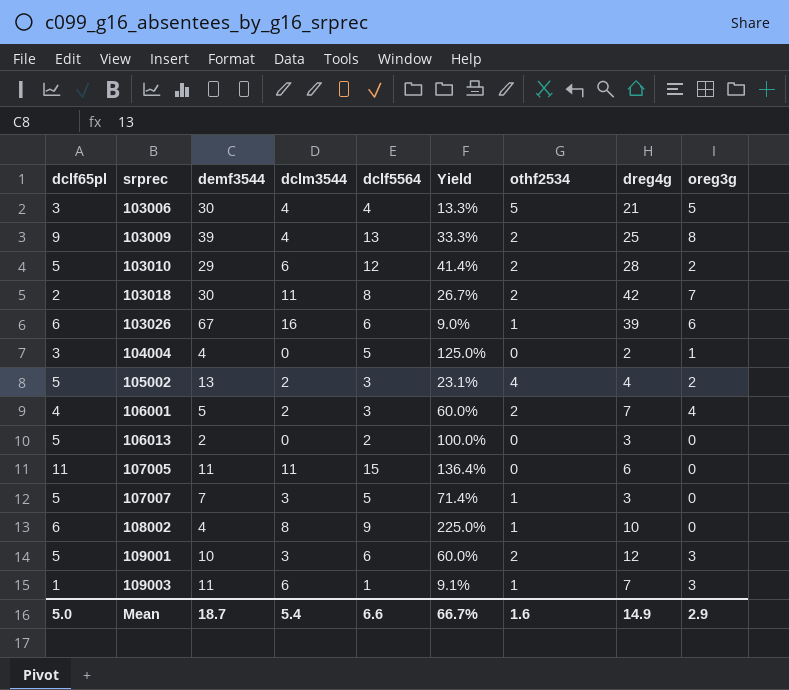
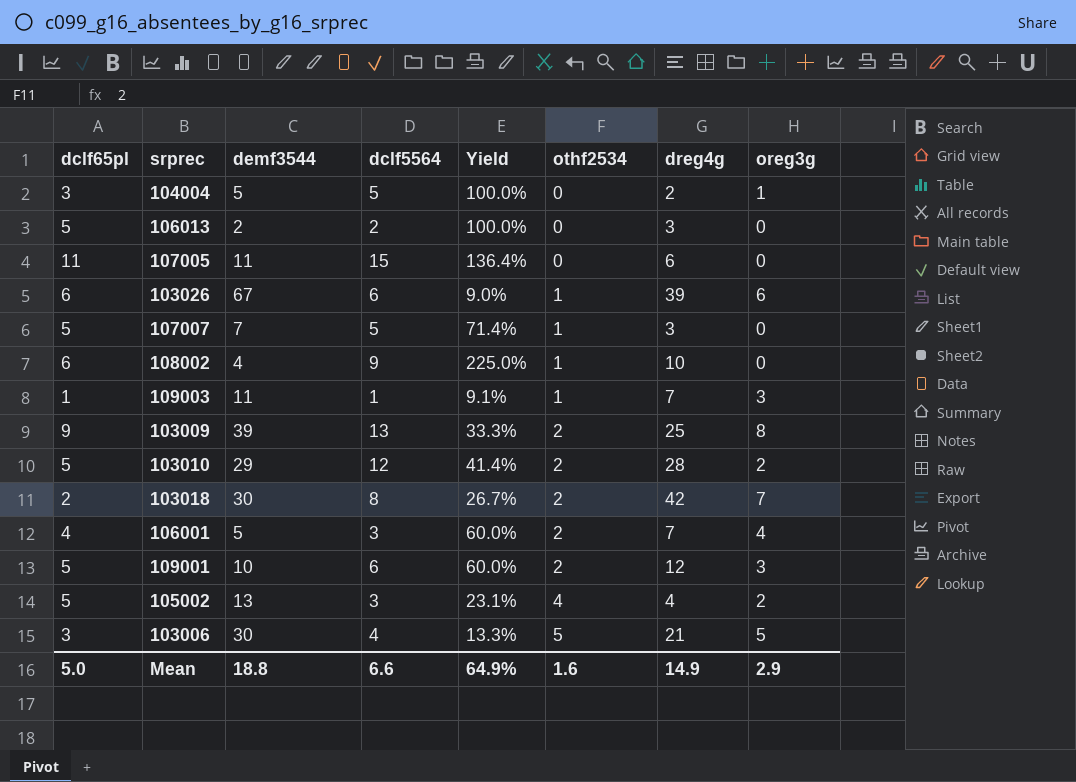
row order: srprec ascending -> othf2534 ascending
column dclm3544 | position: 4 -> none
104004 | demf3544: 4 -> 5
104004 | Yield: 125.0% -> 100.0%
Mean | demf3544: 18.7 -> 18.8
Mean | Yield: 66.7% -> 64.9%

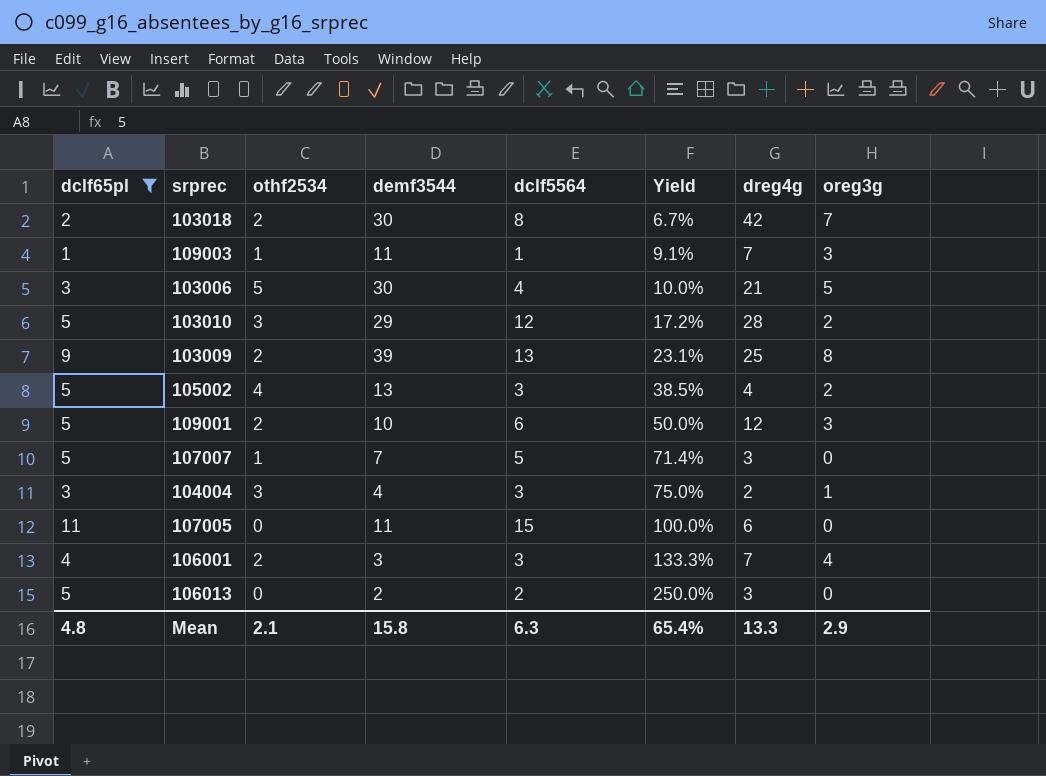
filter: none -> dclf65pl != 6
row order: othf2534 ascending -> Yield ascending
column othf2534 | position: 6 -> 3
column Yield | formula: [dclf5564] / [demf3544] -> [dclf65pl] / [demf3544]
103010 | othf2534: 2 -> 3
104004 | othf2534: 0 -> 3
104004 | demf3544: 5 -> 4
104004 | dclf5564: 5 -> 3
106001 | demf3544: 5 -> 3
Mean | dclf65pl: 5.0 -> 4.8
Mean | othf2534: 1.6 -> 2.1
Mean | demf3544: 18.8 -> 15.8
Mean | dclf5564: 6.6 -> 6.3
Mean | Yield: 64.9% -> 65.4%
Mean | dreg4g: 14.9 -> 13.3

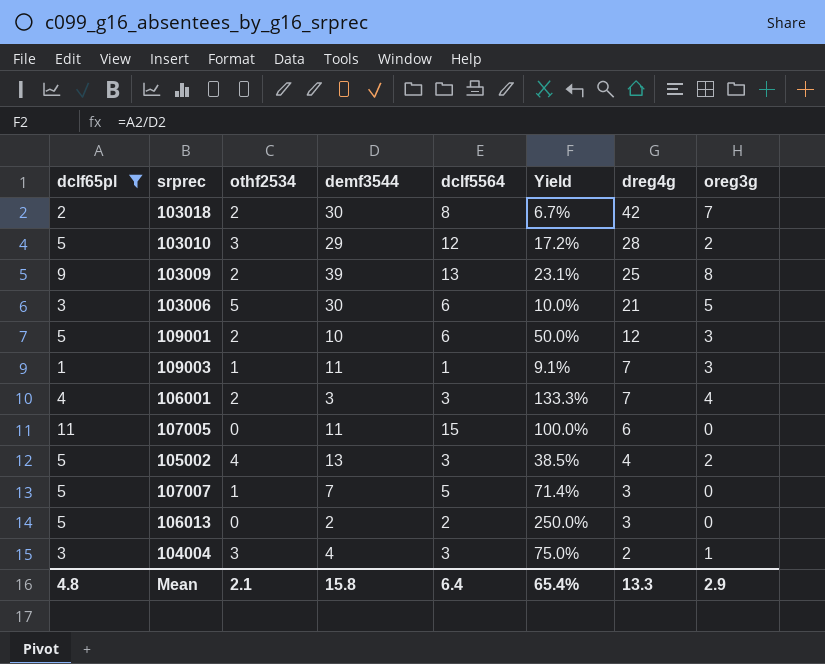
row order: Yield ascending -> dreg4g descending
103006 | dclf5564: 4 -> 6
Mean | dclf5564: 6.3 -> 6.4

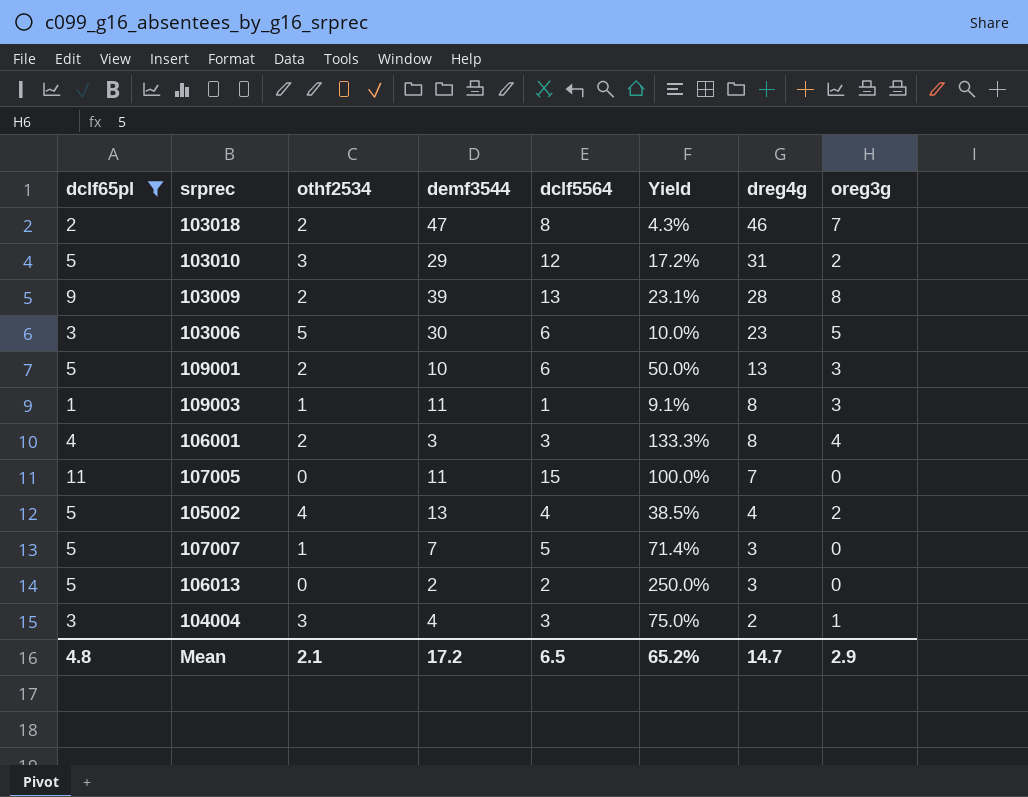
103018 | demf3544: 30 -> 47
103018 | Yield: 6.7% -> 4.3%
103018 | dreg4g: 42 -> 46
103010 | dreg4g: 28 -> 31
103009 | dreg4g: 25 -> 28
103006 | dreg4g: 21 -> 23
109001 | dreg4g: 12 -> 13
109003 | dreg4g: 7 -> 8
106001 | dreg4g: 7 -> 8
107005 | dreg4g: 6 -> 7
105002 | dclf5564: 3 -> 4
Mean | demf3544: 15.8 -> 17.2
Mean | dclf5564: 6.4 -> 6.5
Mean | Yield: 65.4% -> 65.2%
Mean | dreg4g: 13.3 -> 14.7

